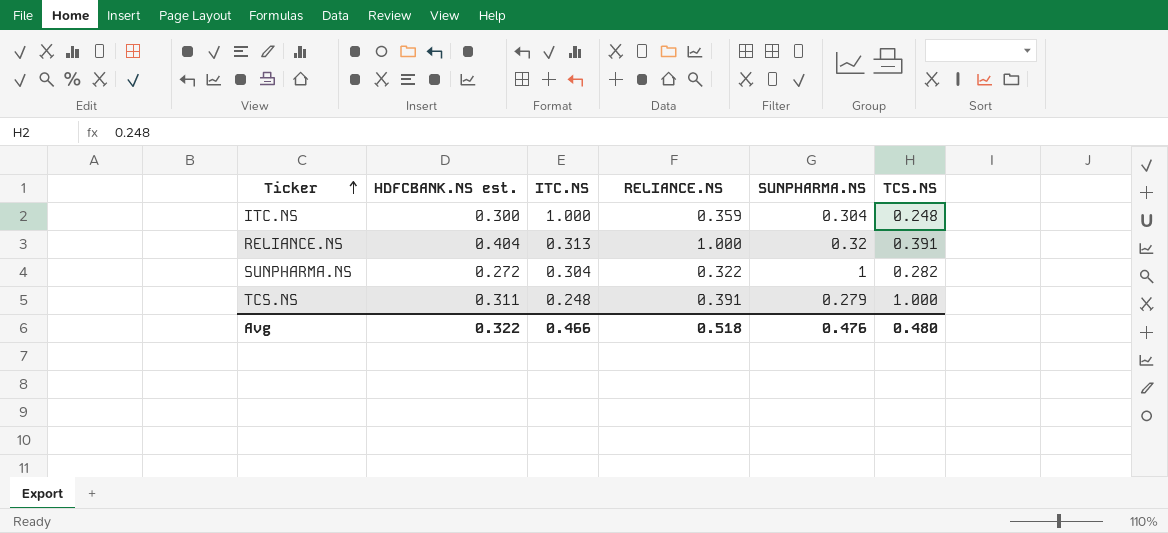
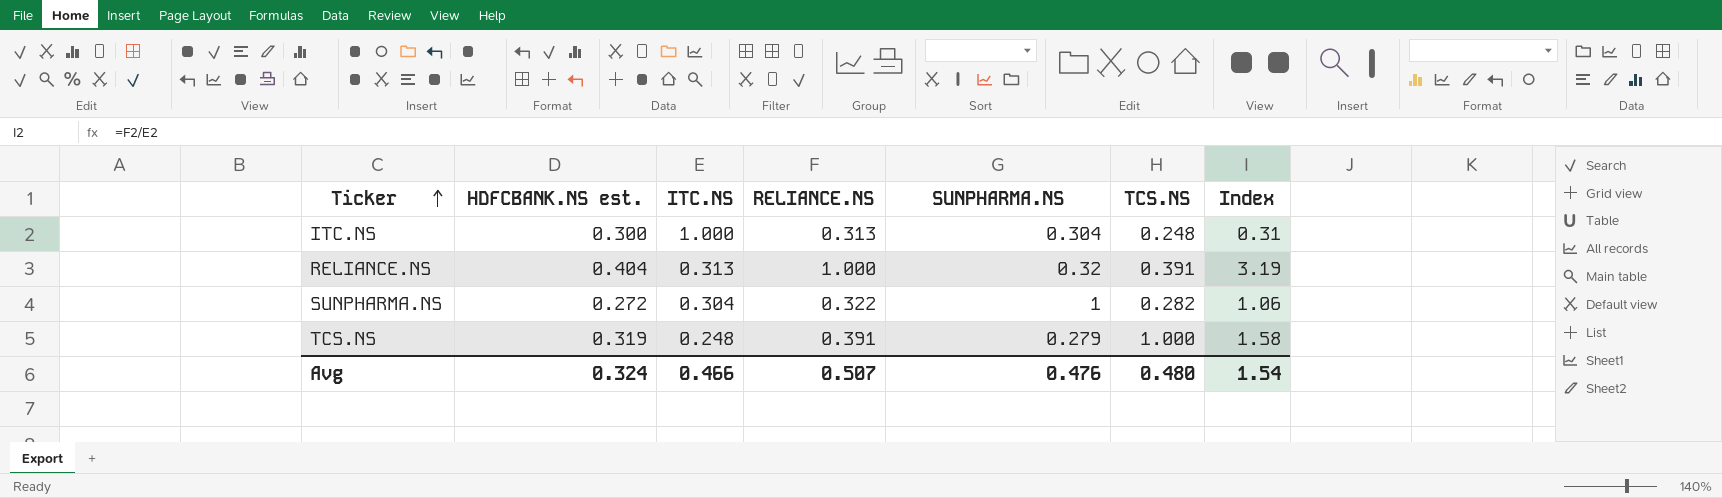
column Index | formula: none -> [RELIANCE.NS] / [ITC.NS]
ITC.NS | RELIANCE.NS: 0.359 -> 0.313
TCS.NS | HDFCBANK.NS est.: 0.311 -> 0.319
Avg | HDFCBANK.NS est.: 0.322 -> 0.324
Avg | RELIANCE.NS: 0.518 -> 0.507

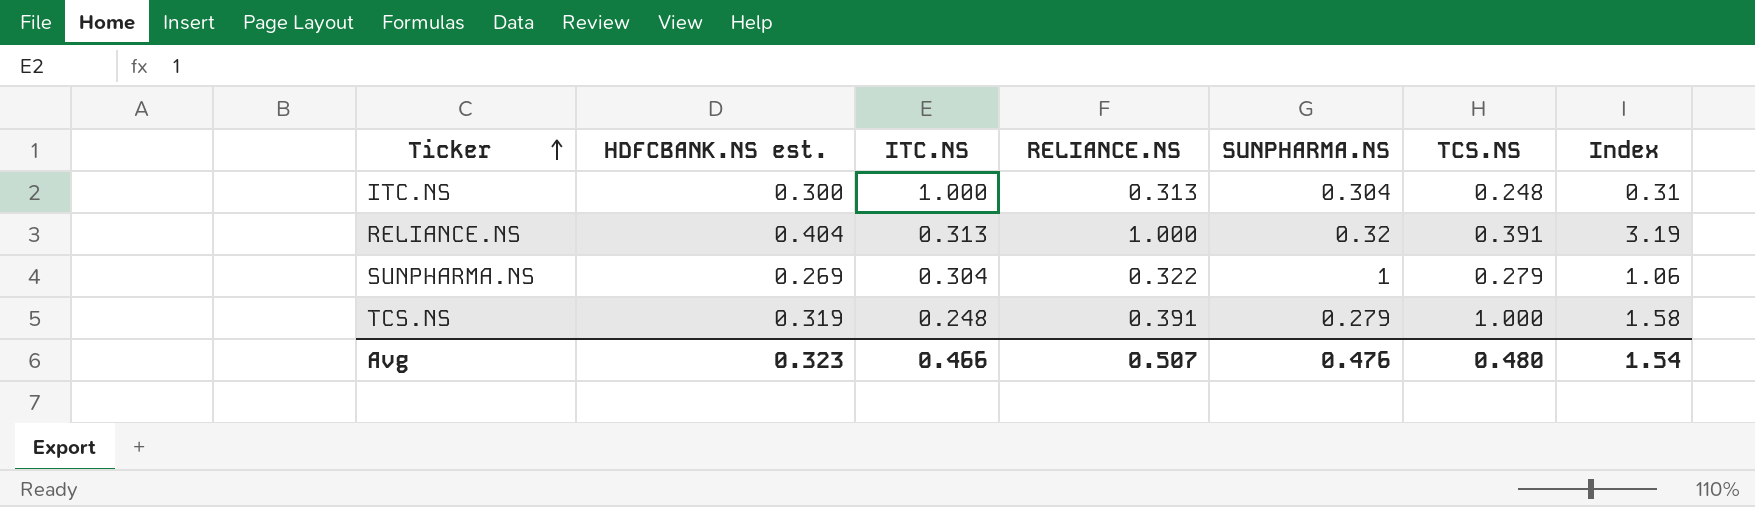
SUNPHARMA.NS | HDFCBANK.NS est.: 0.272 -> 0.269
SUNPHARMA.NS | TCS.NS: 0.282 -> 0.279
Avg | HDFCBANK.NS est.: 0.324 -> 0.323

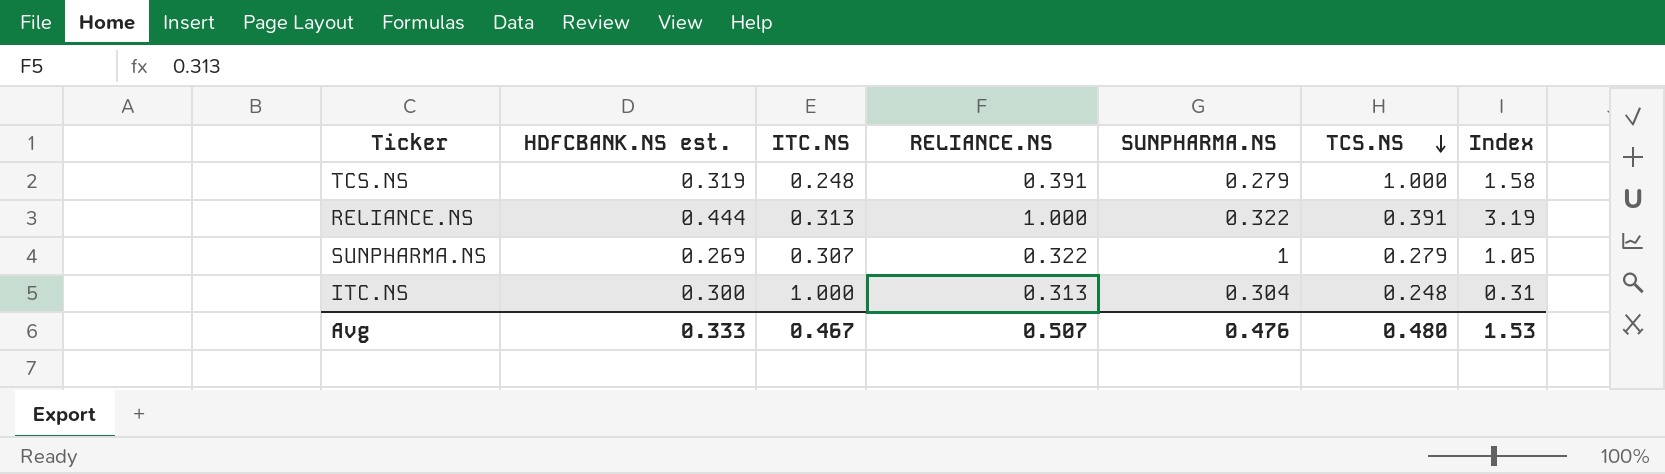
row order: Ticker ascending -> TCS.NS descending
RELIANCE.NS | HDFCBANK.NS est.: 0.404 -> 0.444
RELIANCE.NS | SUNPHARMA.NS: 0.32 -> 0.322
SUNPHARMA.NS | ITC.NS: 0.304 -> 0.307
SUNPHARMA.NS | Index: 1.06 -> 1.05
Avg | HDFCBANK.NS est.: 0.323 -> 0.333
Avg | ITC.NS: 0.466 -> 0.467
Avg | Index: 1.54 -> 1.53

